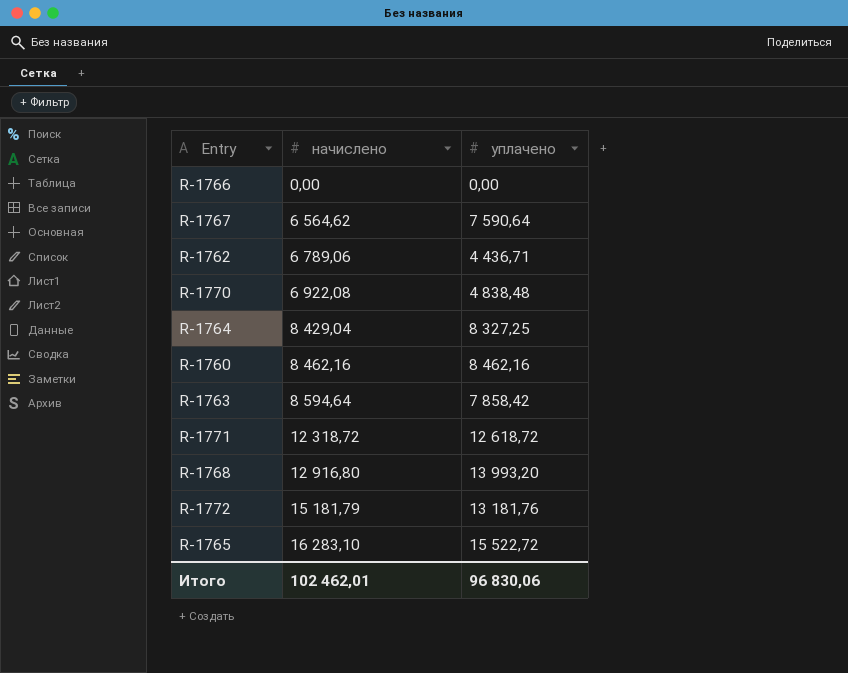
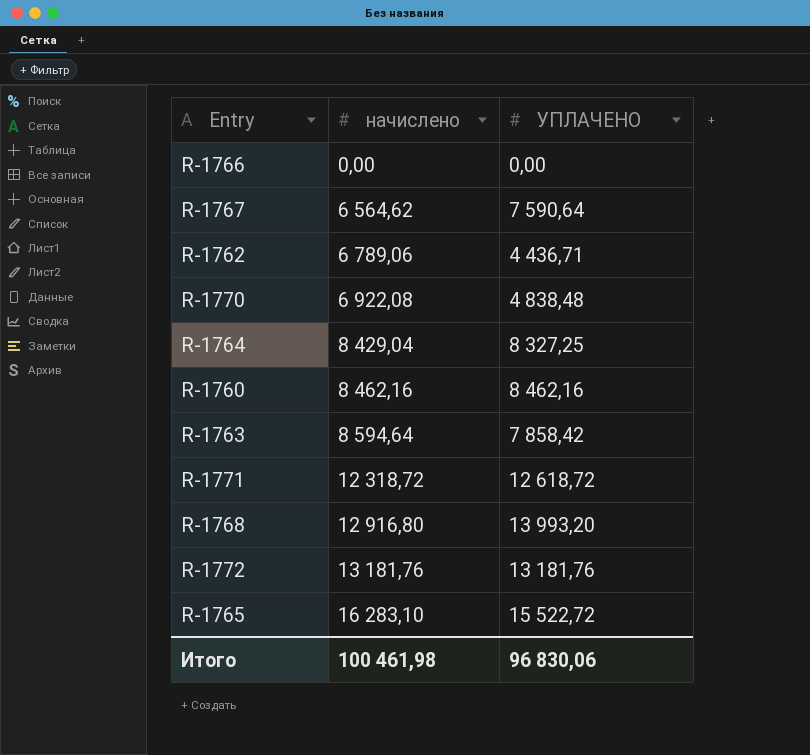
column name: уплачено -> УПЛАЧЕНО
R-1772 | начислено: 15 181,79 -> 13 181,76
Итого | начислено: 102 462,01 -> 100 461,98

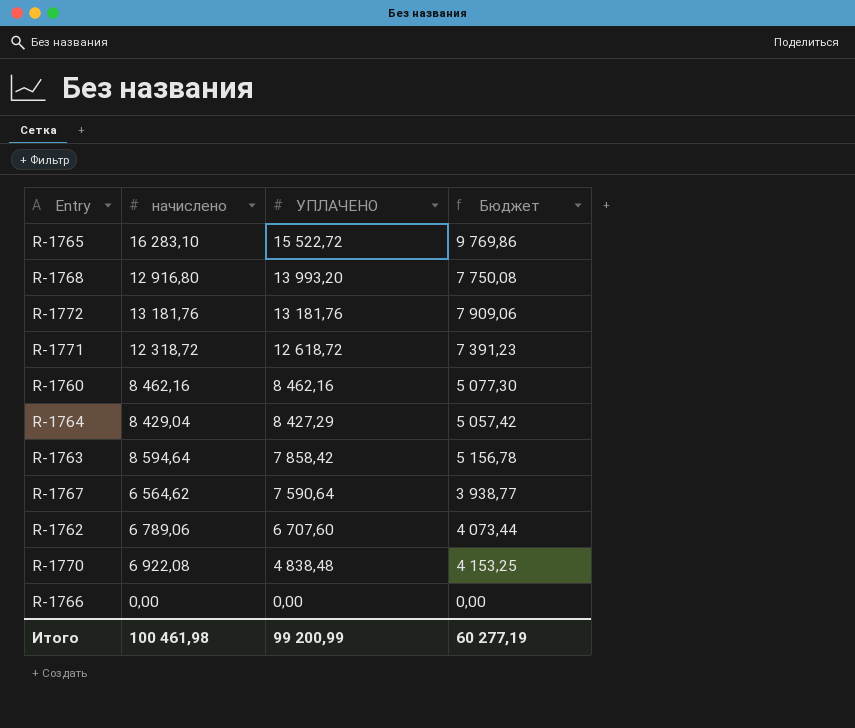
row order: начислено ascending -> УПЛАЧЕНО descending
column Бюджет | formula: none -> [начислено] * 0,6
R-1764 | УПЛАЧЕНО: 8 327,25 -> 8 427,29
R-1762 | УПЛАЧЕНО: 4 436,71 -> 6 707,60
Итого | УПЛАЧЕНО: 96 830,06 -> 99 200,99

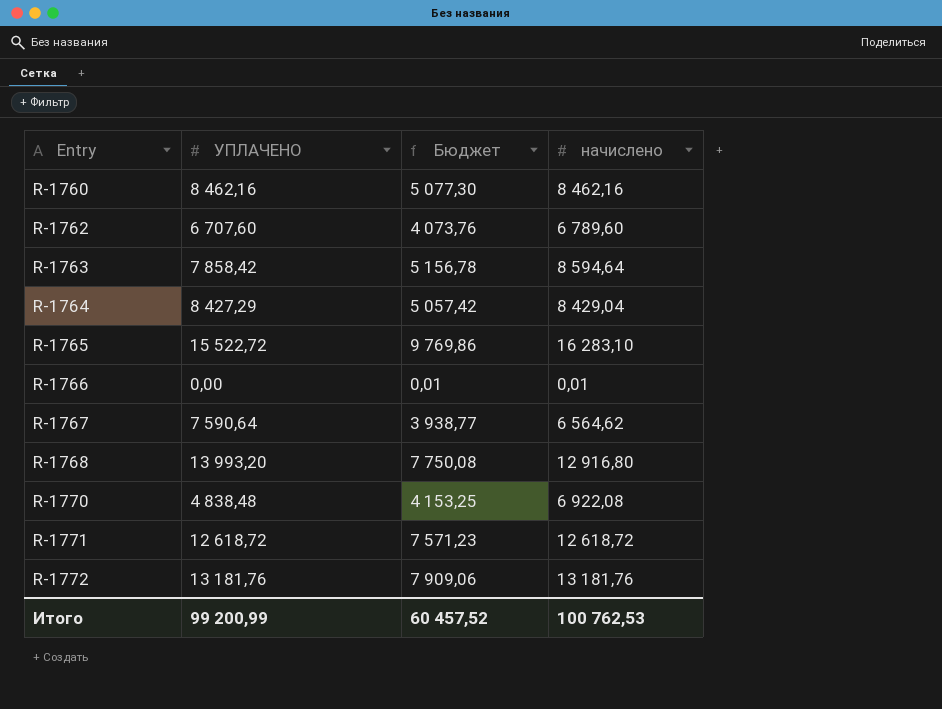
row order: УПЛАЧЕНО descending -> Entry ascending
column начислено | position: 2 -> 4
R-1762 | Бюджет: 4 073,44 -> 4 073,76
R-1762 | начислено: 6 789,06 -> 6 789,60
R-1766 | Бюджет: 0,00 -> 0,01
R-1766 | начислено: 0,00 -> 0,01
R-1771 | Бюджет: 7 391,23 -> 7 571,23
R-1771 | начислено: 12 318,72 -> 12 618,72
Итого | Бюджет: 60 277,19 -> 60 457,52
Итого | начислено: 100 461,98 -> 100 762,53

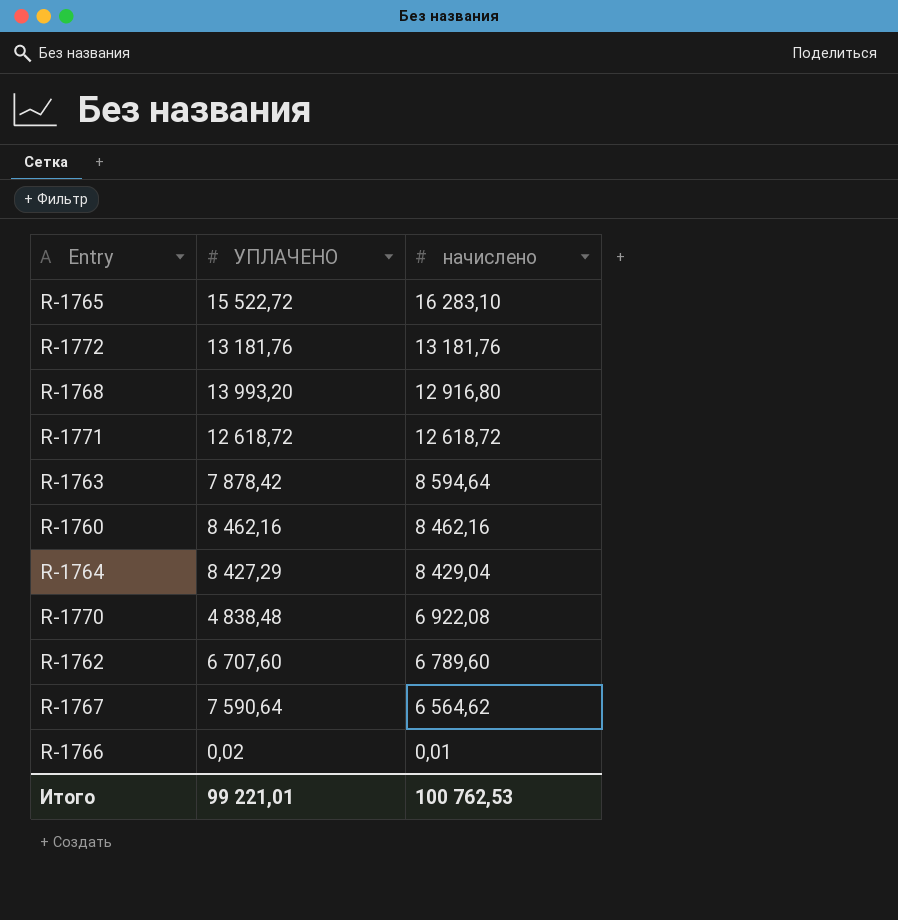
row order: Entry ascending -> начислено descending
column Бюджет | formula: [начислено] * 0,6 -> none
R-1763 | УПЛАЧЕНО: 7 858,42 -> 7 878,42
R-1766 | УПЛАЧЕНО: 0,00 -> 0,02
Итого | УПЛАЧЕНО: 99 200,99 -> 99 221,01

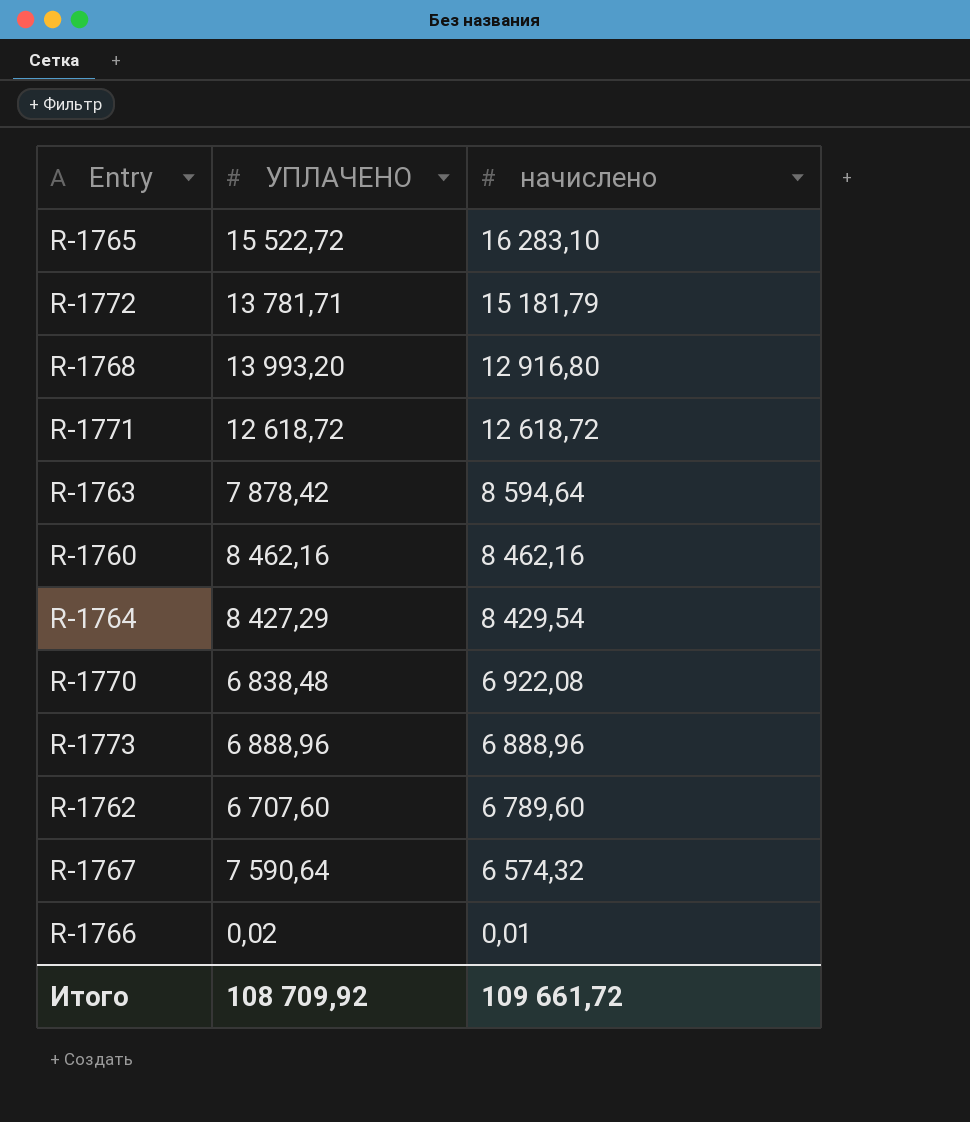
R-1772 | УПЛАЧЕНО: 13 181,76 -> 13 781,71
R-1772 | начислено: 13 181,76 -> 15 181,79
R-1764 | начислено: 8 429,04 -> 8 429,54
R-1770 | УПЛАЧЕНО: 4 838,48 -> 6 838,48
row R-1773: none -> 6 888,96 | 6 888,96
R-1767 | начислено: 6 564,62 -> 6 574,32
Итого | УПЛАЧЕНО: 99 221,01 -> 108 709,92
Итого | начислено: 100 762,53 -> 109 661,72

